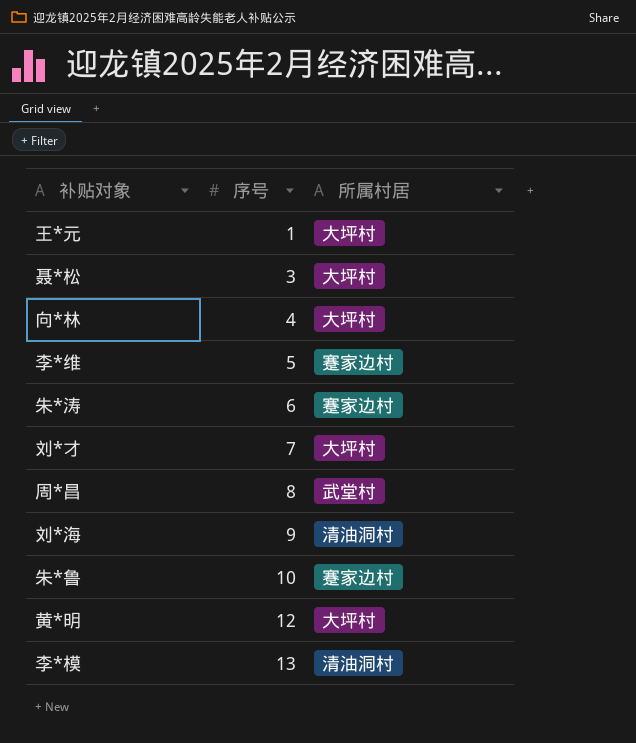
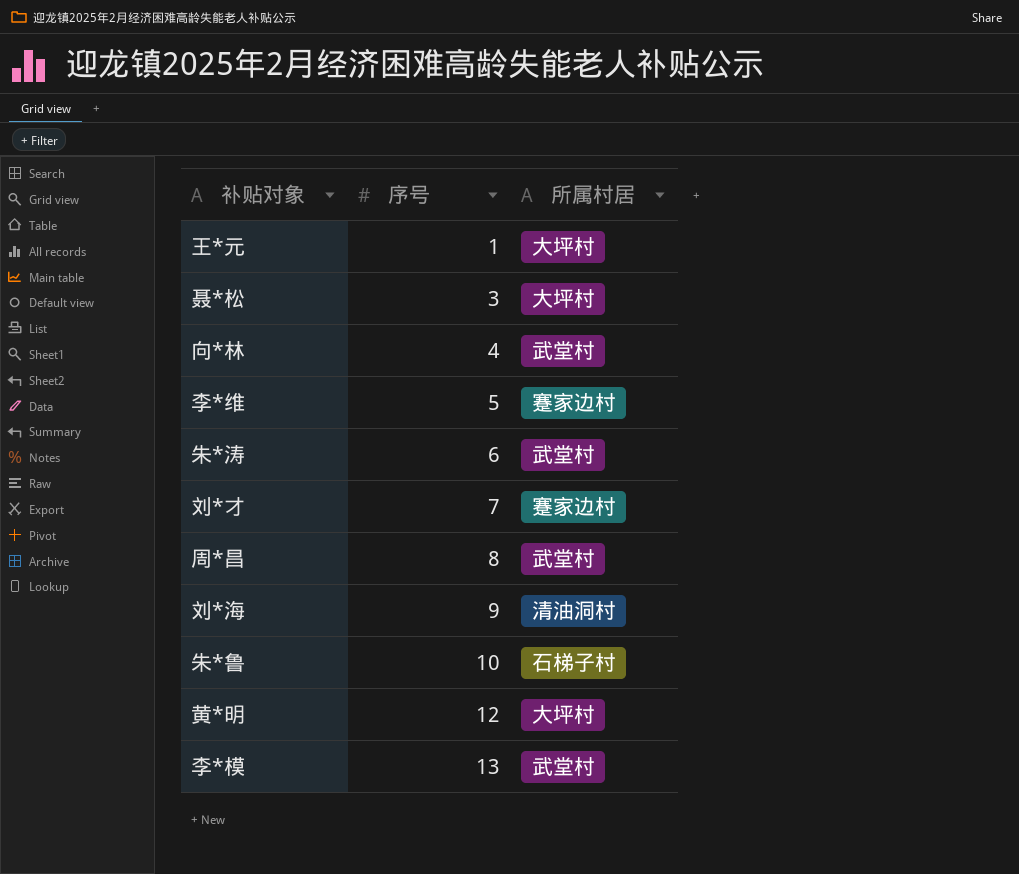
向*林 | 所属村居: 大坪村 -> 武堂村
朱*涛 | 所属村居: 蹇家边村 -> 武堂村
刘*才 | 所属村居: 大坪村 -> 蹇家边村
朱*鲁 | 所属村居: 蹇家边村 -> 石梯子村
李*模 | 所属村居: 清油洞村 -> 武堂村

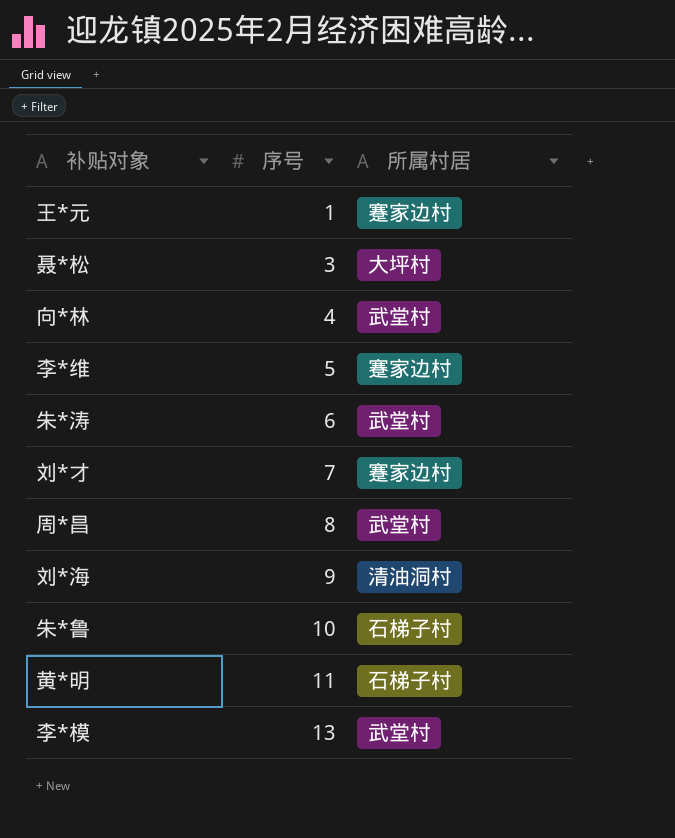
王*元 | 所属村居: 大坪村 -> 蹇家边村
黄*明 | 序号: 12 -> 11
黄*明 | 所属村居: 大坪村 -> 石梯子村

